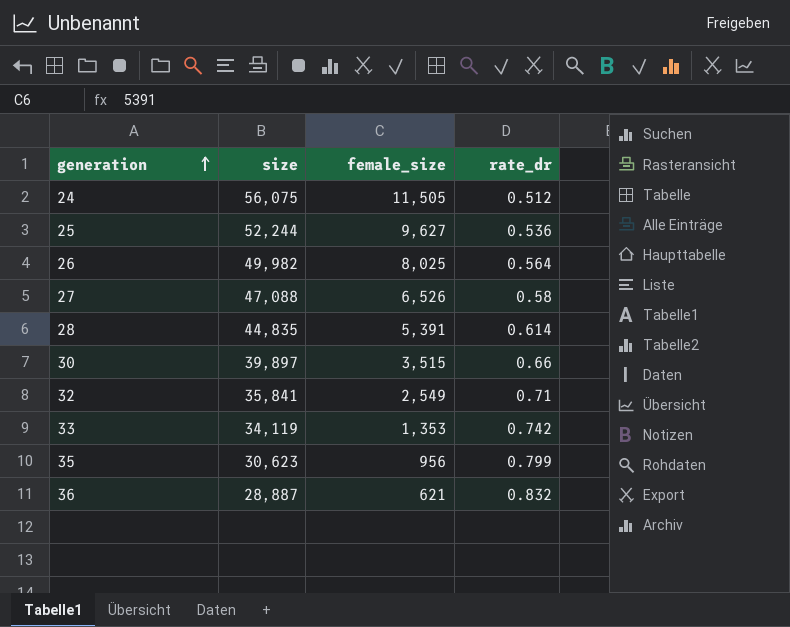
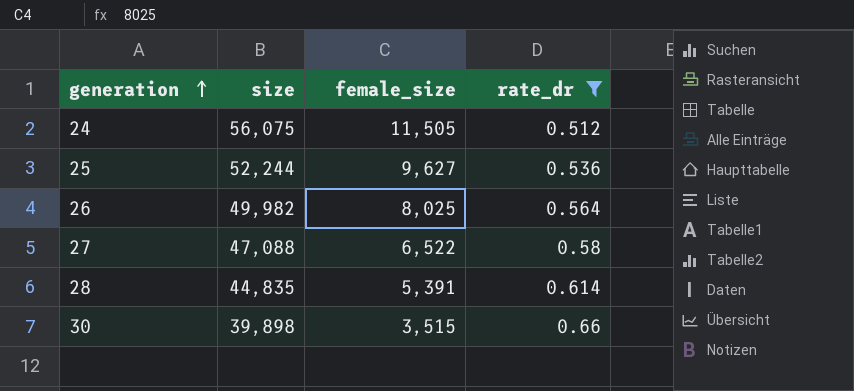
filter: none -> rate_dr <= 0.66
27 | female_size: 6,526 -> 6,522
30 | size: 39,897 -> 39,898

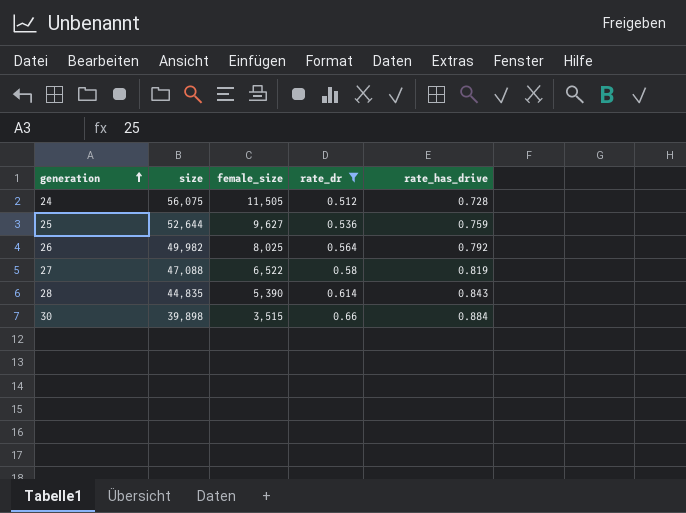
column rate_has_drive | position: none -> 5
25 | size: 52,244 -> 52,644
28 | female_size: 5,391 -> 5,390

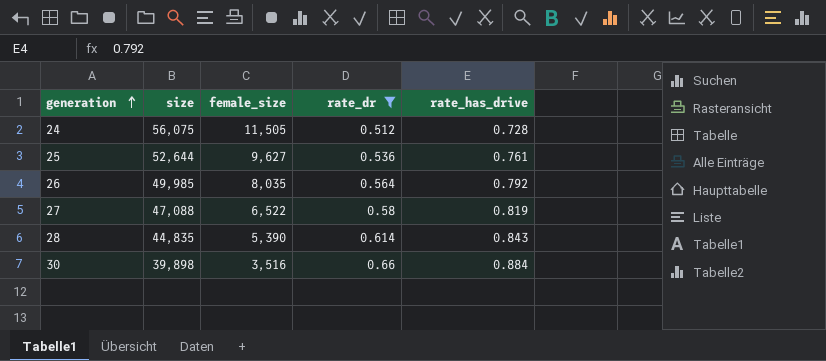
25 | rate_has_drive: 0.759 -> 0.761
26 | size: 49,982 -> 49,985
26 | female_size: 8,025 -> 8,035
30 | female_size: 3,515 -> 3,516

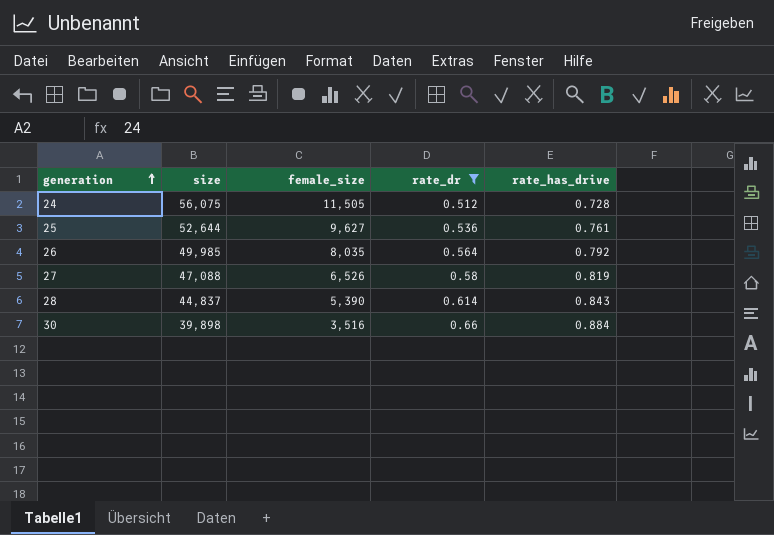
27 | female_size: 6,522 -> 6,526
28 | size: 44,835 -> 44,837

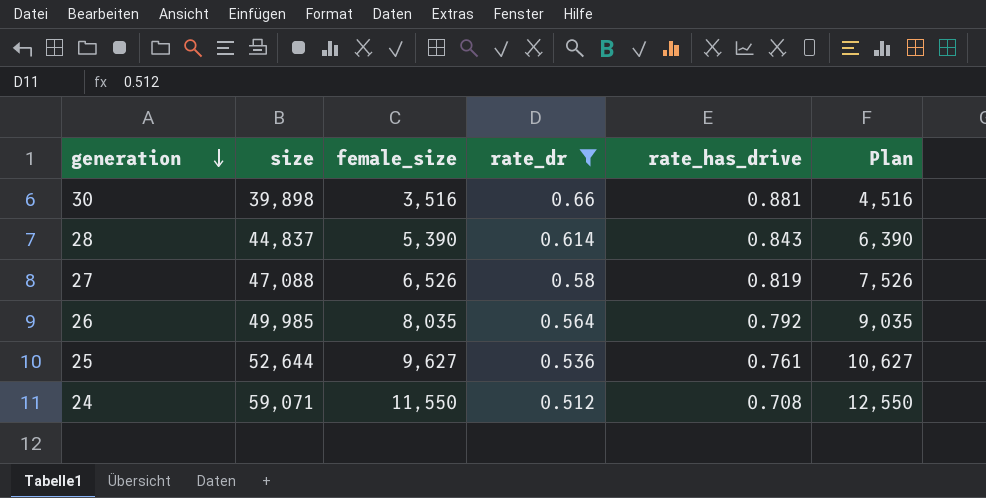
row order: generation ascending -> generation descending
column Plan | formula: none -> [female_size] + 1000
30 | rate_has_drive: 0.884 -> 0.881
24 | size: 56,075 -> 59,071
24 | female_size: 11,505 -> 11,550
24 | rate_has_drive: 0.728 -> 0.708

